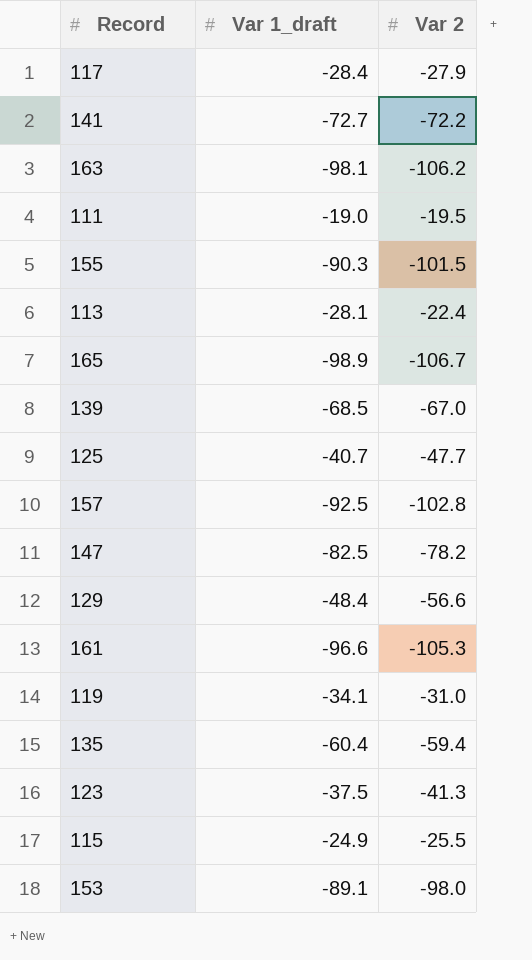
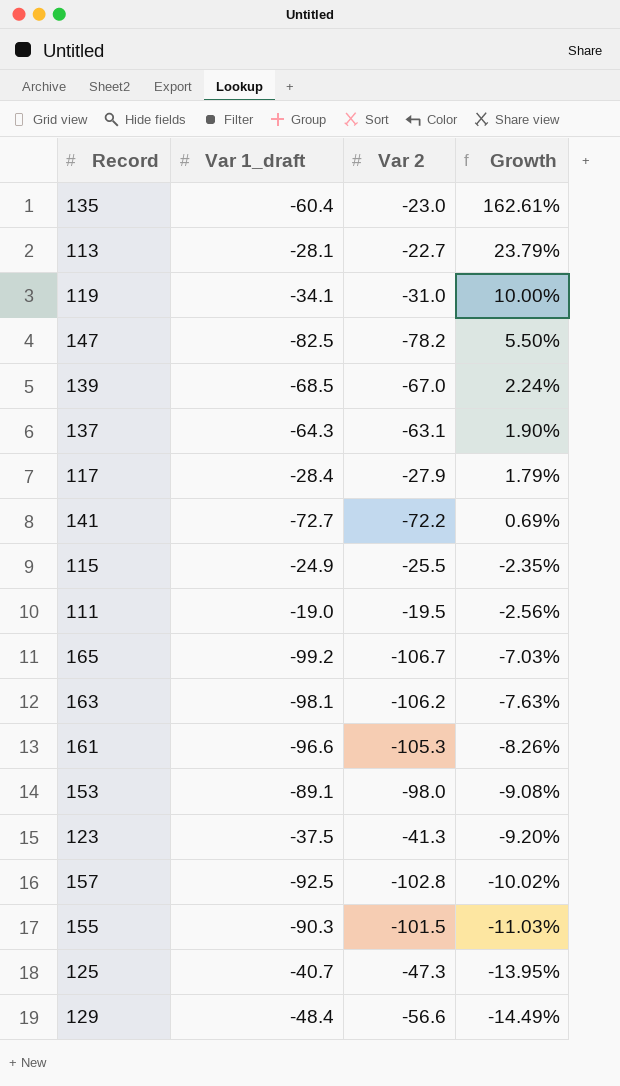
row order: none -> Growth descending
column Growth | formula: none -> ([Var 1_draft] - [Var 2]) / [Var 2]
135 | Var 2: -59.4 -> -23.0
113 | Var 2: -22.4 -> -22.7
row 137: none -> -64.3 | -63.1 | 1.90%
165 | Var 1_draft: -98.9 -> -99.2
125 | Var 2: -47.7 -> -47.3

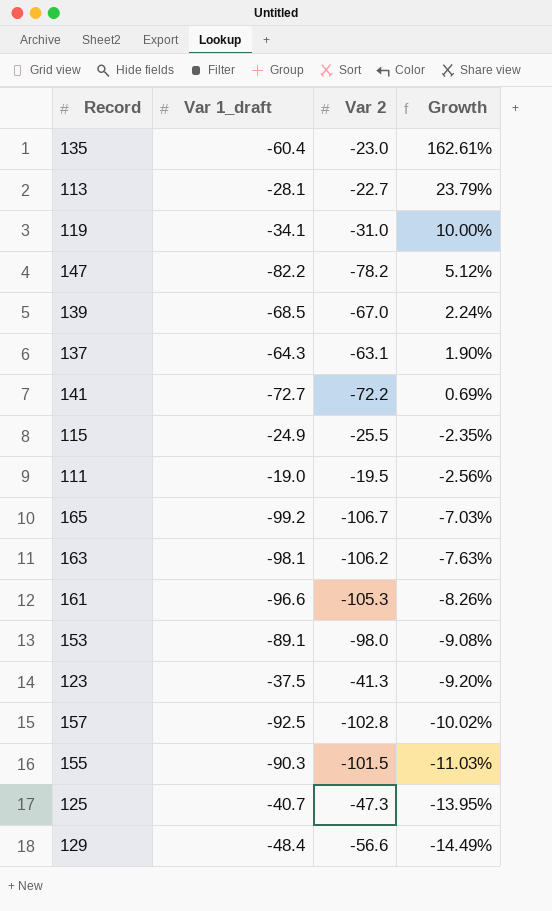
row 117: -28.4 | -27.9 | 1.79% -> none
147 | Var 1_draft: -82.5 -> -82.2
147 | Growth: 5.50% -> 5.12%

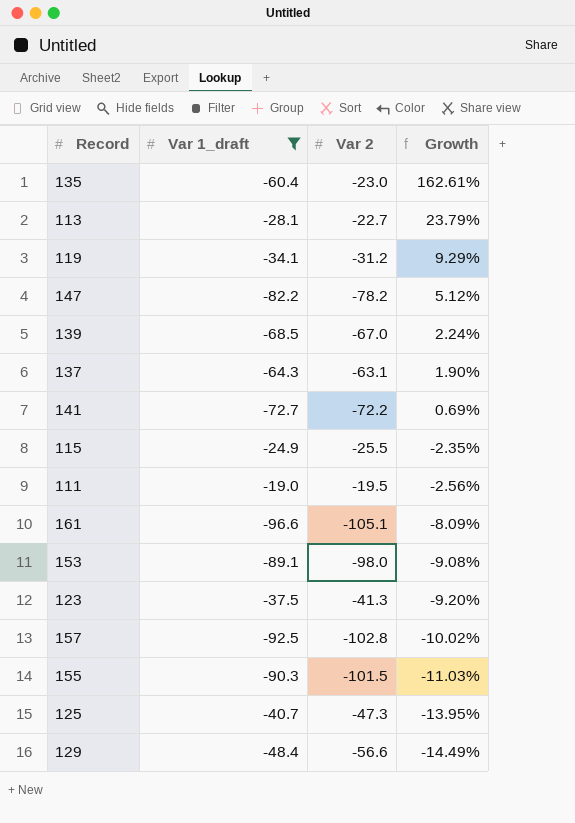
filter: none -> Var 1_draft >= -96.6
119 | Var 2: -31.0 -> -31.2
119 | Growth: 10.00% -> 9.29%
161 | Var 2: -105.3 -> -105.1
161 | Growth: -8.26% -> -8.09%

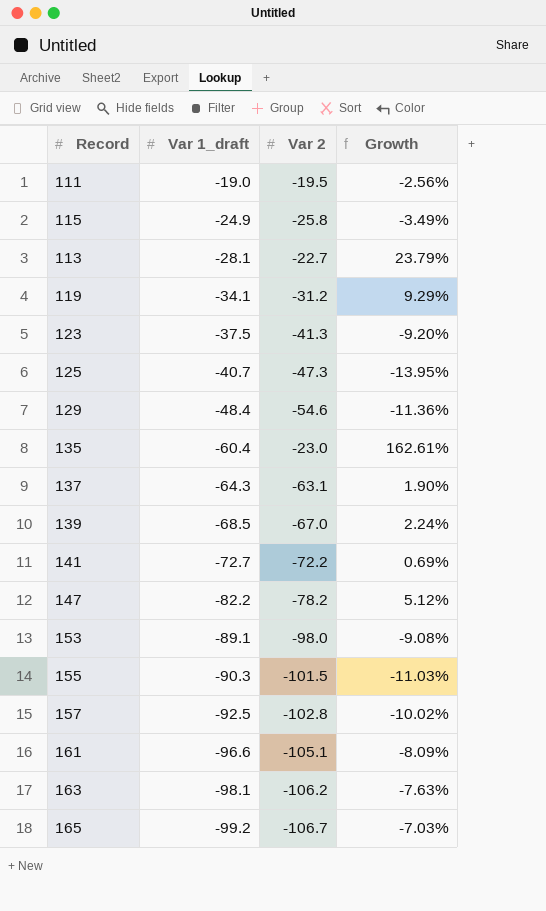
filter: Var 1_draft >= -96.6 -> none
row order: Growth descending -> Var 1_draft descending
115 | Var 2: -25.5 -> -25.8
115 | Growth: -2.35% -> -3.49%
129 | Var 2: -56.6 -> -54.6
129 | Growth: -14.49% -> -11.36%

